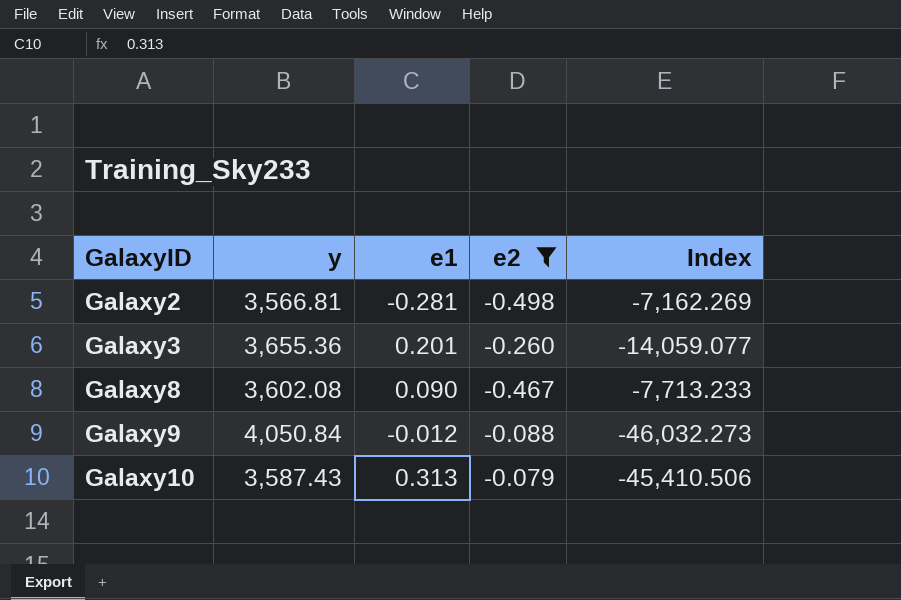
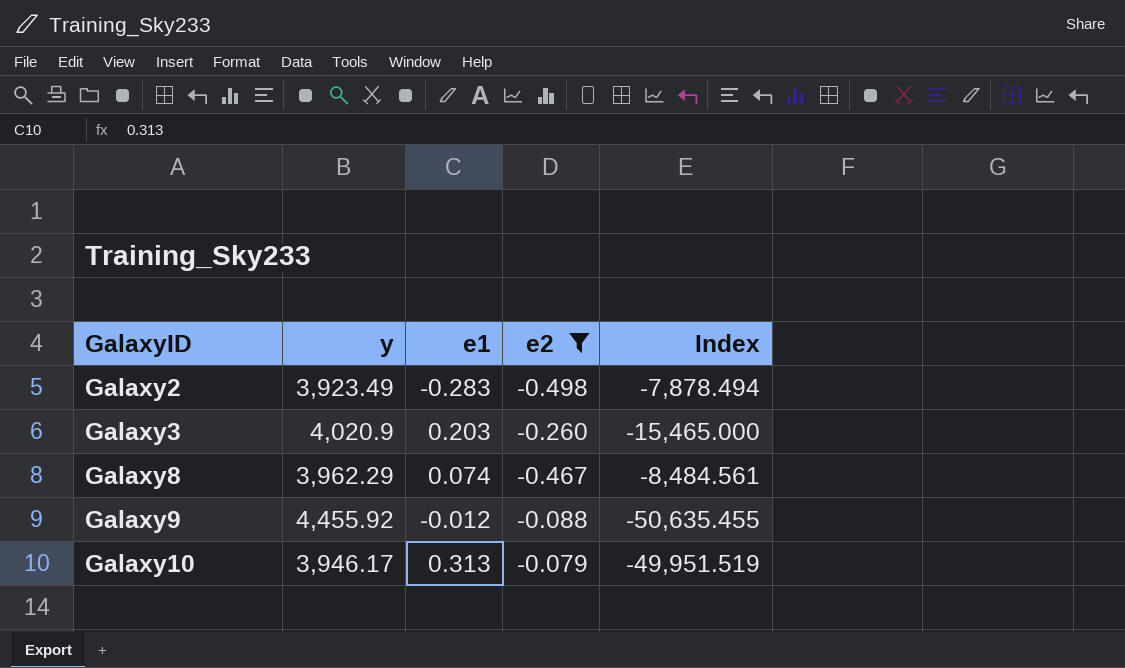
Galaxy2 | y: 3,566.81 -> 3,923.49
Galaxy2 | e1: -0.281 -> -0.283
Galaxy2 | Index: -7,162.269 -> -7,878.494
Galaxy3 | y: 3,655.36 -> 4,020.9
Galaxy3 | e1: 0.201 -> 0.203
Galaxy3 | Index: -14,059.077 -> -15,465.000
Galaxy8 | y: 3,602.08 -> 3,962.29
Galaxy8 | e1: 0.090 -> 0.074
Galaxy8 | Index: -7,713.233 -> -8,484.561
Galaxy9 | y: 4,050.84 -> 4,455.92
Galaxy9 | Index: -46,032.273 -> -50,635.455
Galaxy10 | y: 3,587.43 -> 3,946.17
Galaxy10 | Index: -45,410.506 -> -49,951.519

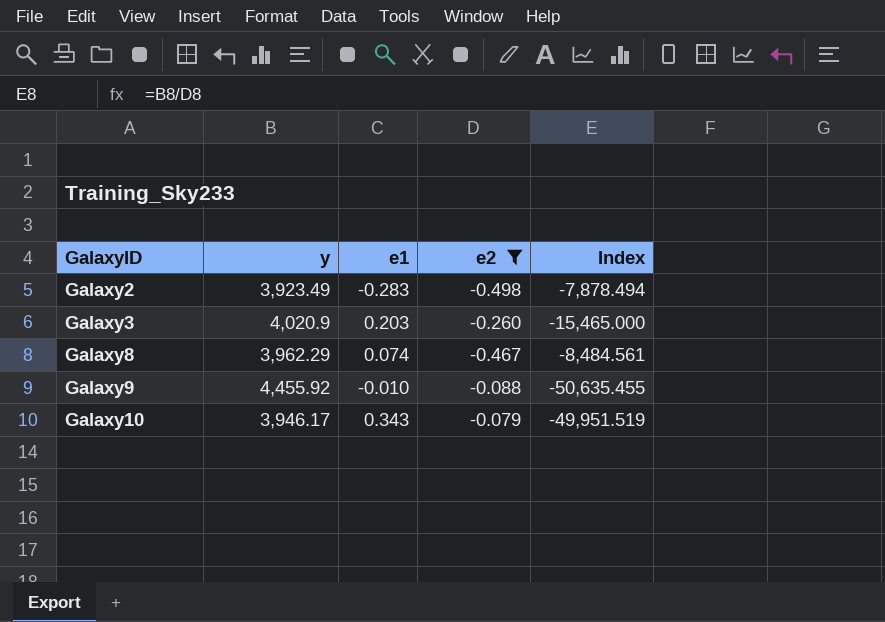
Galaxy9 | e1: -0.012 -> -0.010
Galaxy10 | e1: 0.313 -> 0.343

